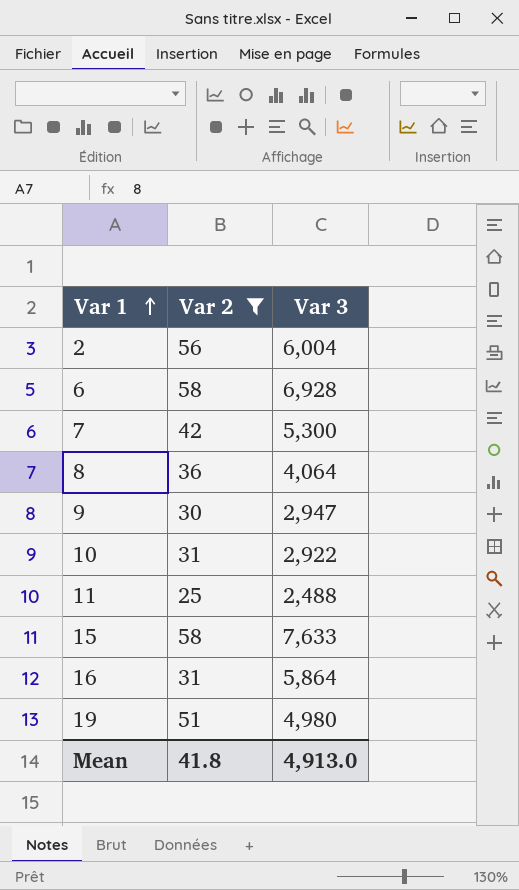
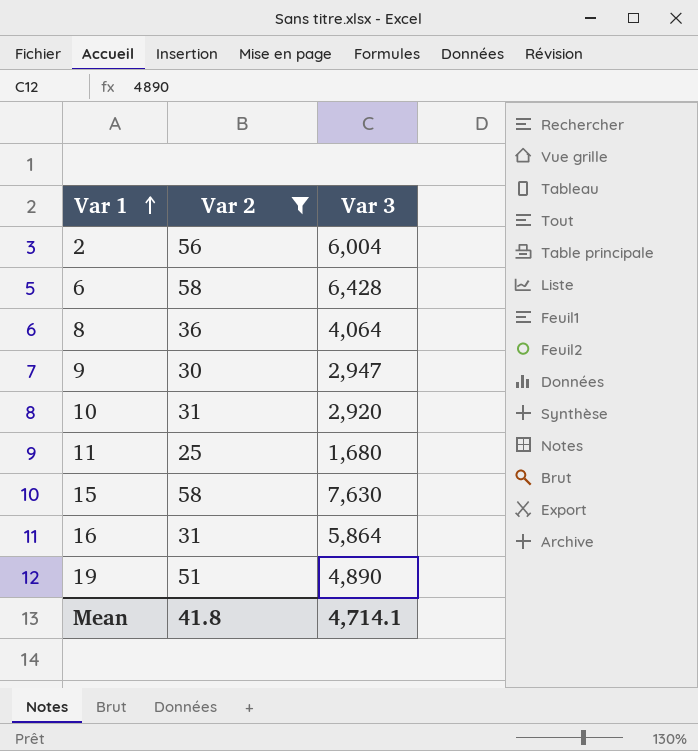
row 7: 42 | 5,300 -> none
6 | Var 3: 6,928 -> 6,428
10 | Var 3: 2,922 -> 2,920
11 | Var 3: 2,488 -> 1,680
15 | Var 3: 7,633 -> 7,630
19 | Var 3: 4,980 -> 4,890
Mean | Var 3: 4,913.0 -> 4,714.1

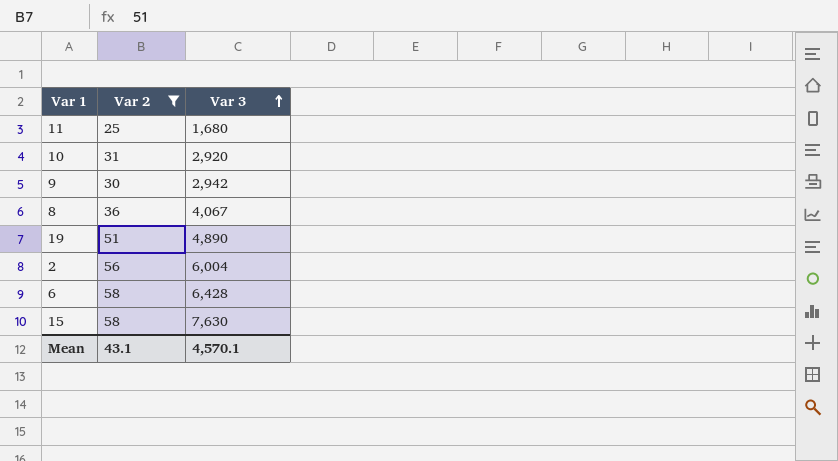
row order: Var 1 ascending -> Var 3 ascending
row 16: 31 | 5,864 -> none
9 | Var 3: 2,947 -> 2,942
8 | Var 3: 4,064 -> 4,067
Mean | Var 2: 41.8 -> 43.1
Mean | Var 3: 4,714.1 -> 4,570.1

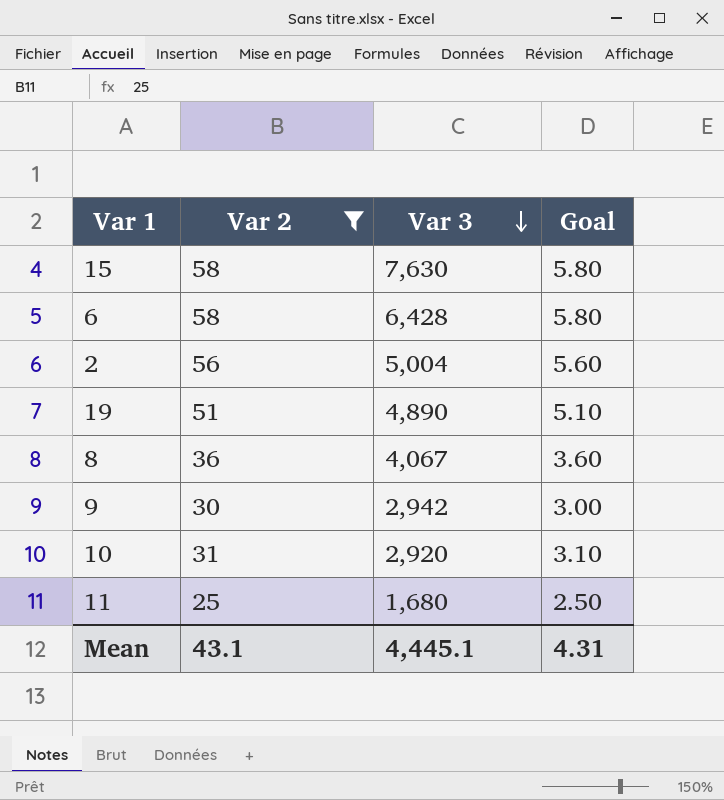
row order: Var 3 ascending -> Var 3 descending
column Goal | formula: none -> [Var 2] * 0.1
2 | Var 3: 6,004 -> 5,004
Mean | Var 3: 4,570.1 -> 4,445.1

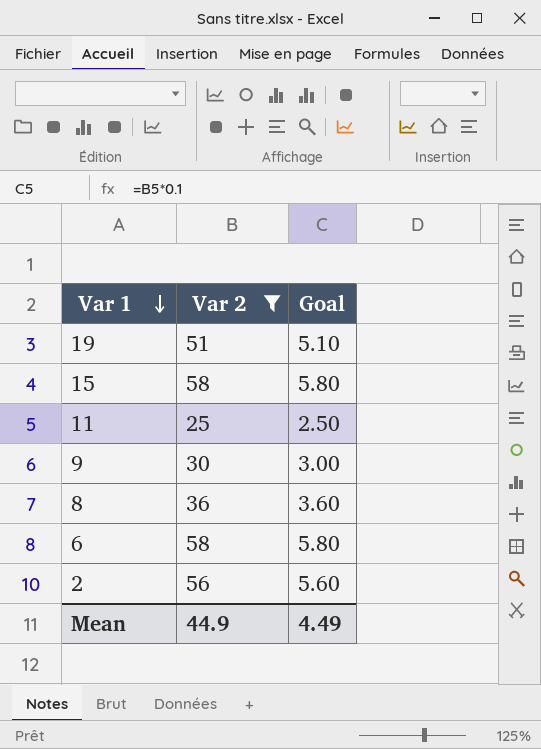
row order: Var 3 descending -> Var 1 descending
column Var 3 | position: 3 -> none
row 10: 31 | 2,920 | 3.10 -> none
Mean | Var 2: 43.1 -> 44.9
Mean | Goal: 4.31 -> 4.49

